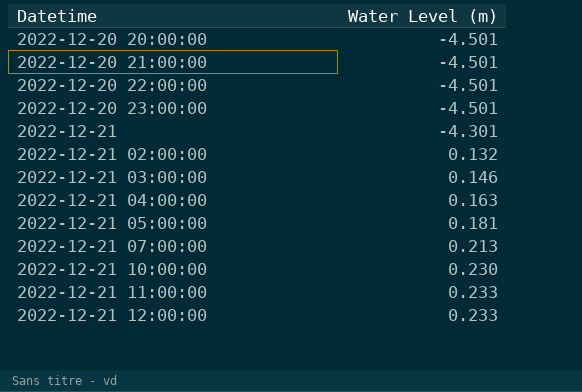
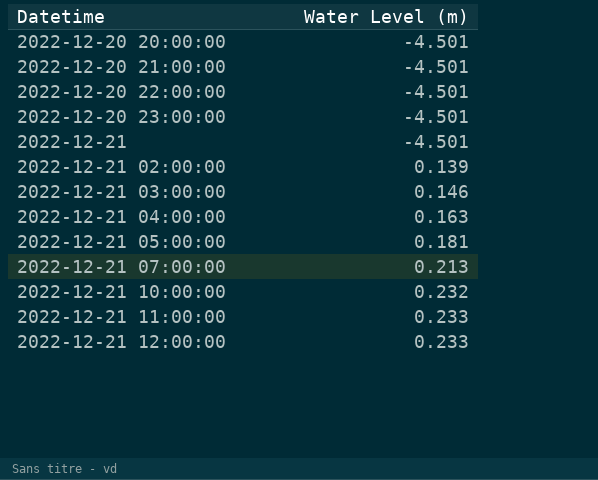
2022-12-21 | Water Level (m): -4.301 -> -4.501
2022-12-21 02:00:00 | Water Level (m): 0.132 -> 0.139
2022-12-21 10:00:00 | Water Level (m): 0.230 -> 0.232

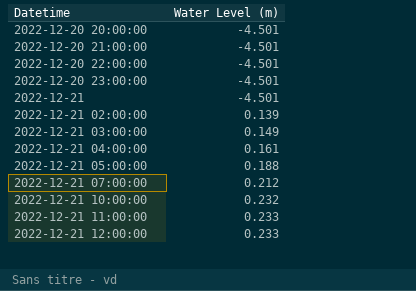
2022-12-21 03:00:00 | Water Level (m): 0.146 -> 0.149
2022-12-21 04:00:00 | Water Level (m): 0.163 -> 0.161
2022-12-21 05:00:00 | Water Level (m): 0.181 -> 0.188
2022-12-21 07:00:00 | Water Level (m): 0.213 -> 0.212

